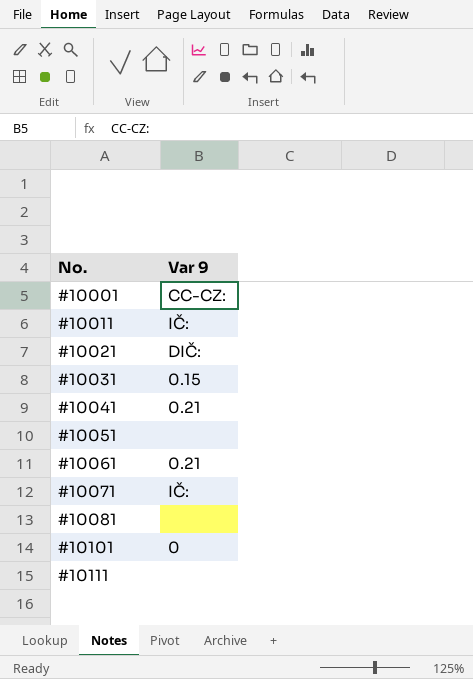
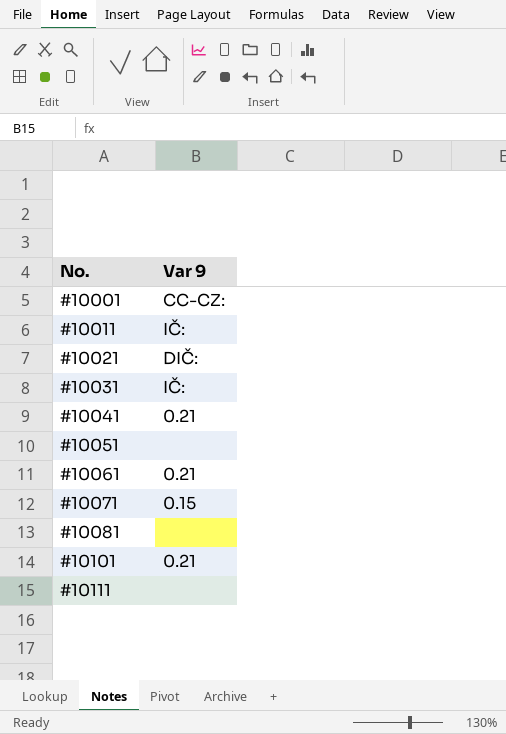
#10031 | Var 9: 0.15 -> IČ:
#10071 | Var 9: IČ: -> 0.15
#10101 | Var 9: 0 -> 0.21

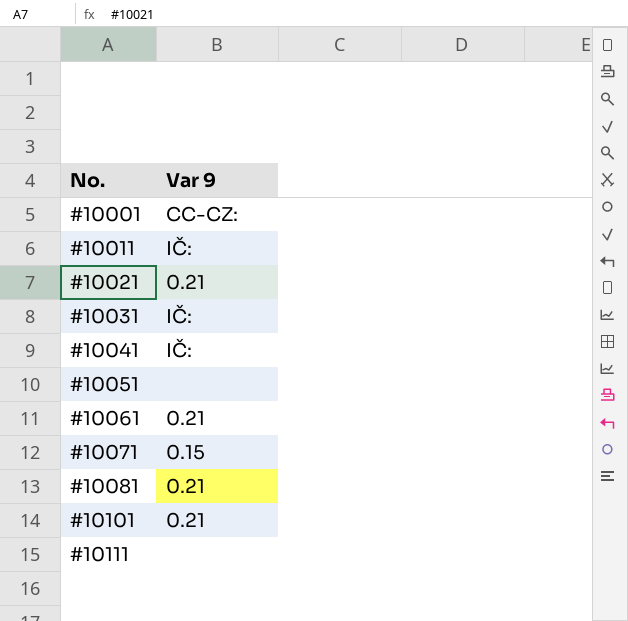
#10021 | Var 9: DIČ: -> 0.21
#10041 | Var 9: 0.21 -> IČ:
#10081 | Var 9: none -> 0.21

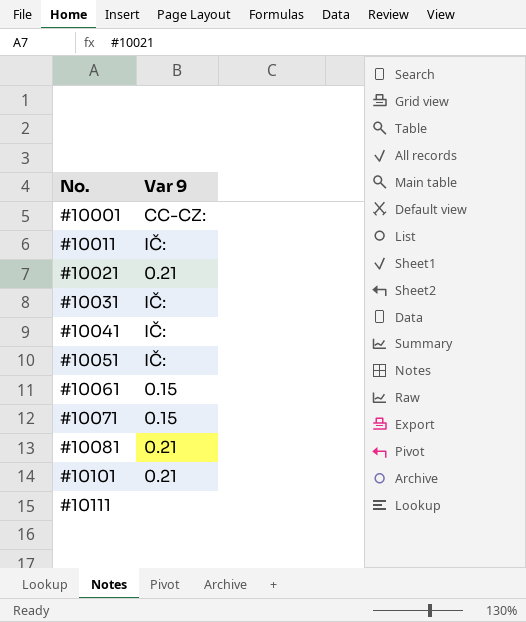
#10051 | Var 9: none -> IČ:
#10061 | Var 9: 0.21 -> 0.15

